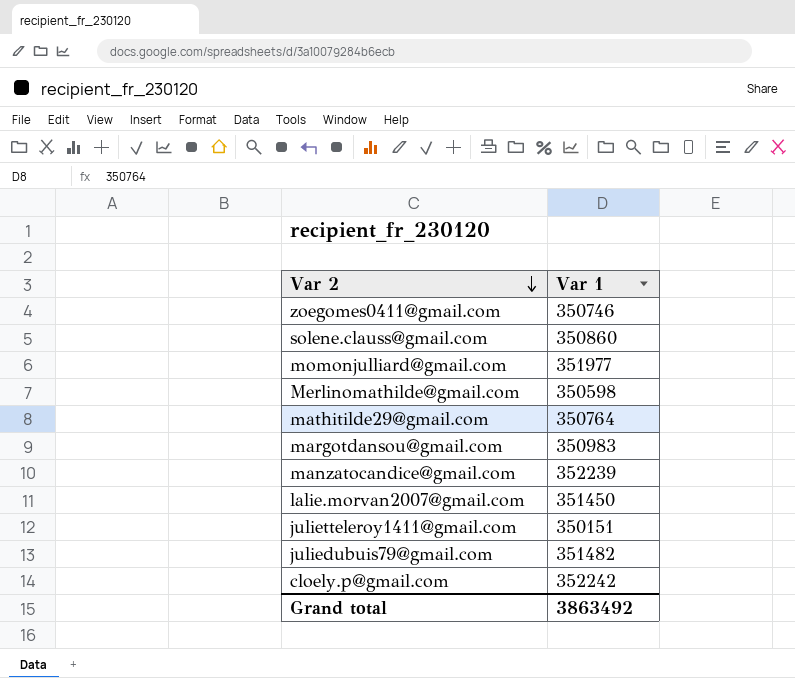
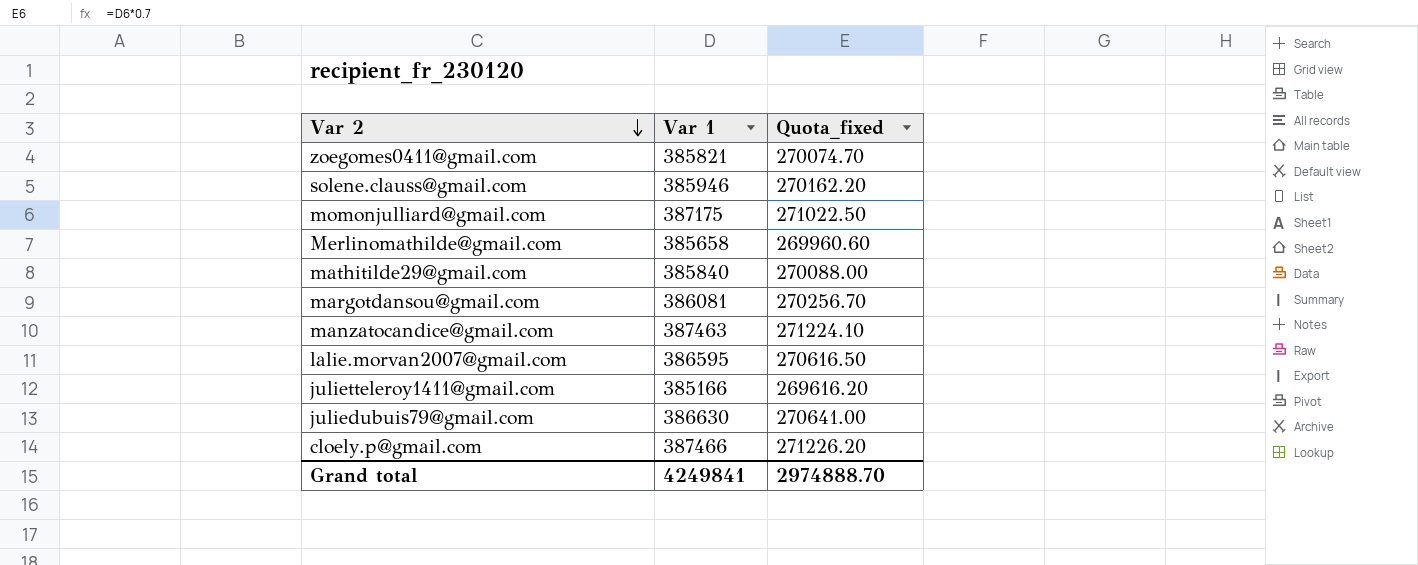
column Quota_fixed | formula: none -> [Var 1] * 0.7
zoegomes0411@gmail.com | Var 1: 350746 -> 385821
solene.clauss@gmail.com | Var 1: 350860 -> 385946
momonjulliard@gmail.com | Var 1: 351977 -> 387175
Merlinomathilde@gmail.com | Var 1: 350598 -> 385658
mathitilde29@gmail.com | Var 1: 350764 -> 385840
margotdansou@gmail.com | Var 1: 350983 -> 386081
manzatocandice@gmail.com | Var 1: 352239 -> 387463
lalie.morvan2007@gmail.com | Var 1: 351450 -> 386595
julietteleroy1411@gmail.com | Var 1: 350151 -> 385166
juliedubuis79@gmail.com | Var 1: 351482 -> 386630
cloely.p@gmail.com | Var 1: 352242 -> 387466
Grand total | Var 1: 3863492 -> 4249841

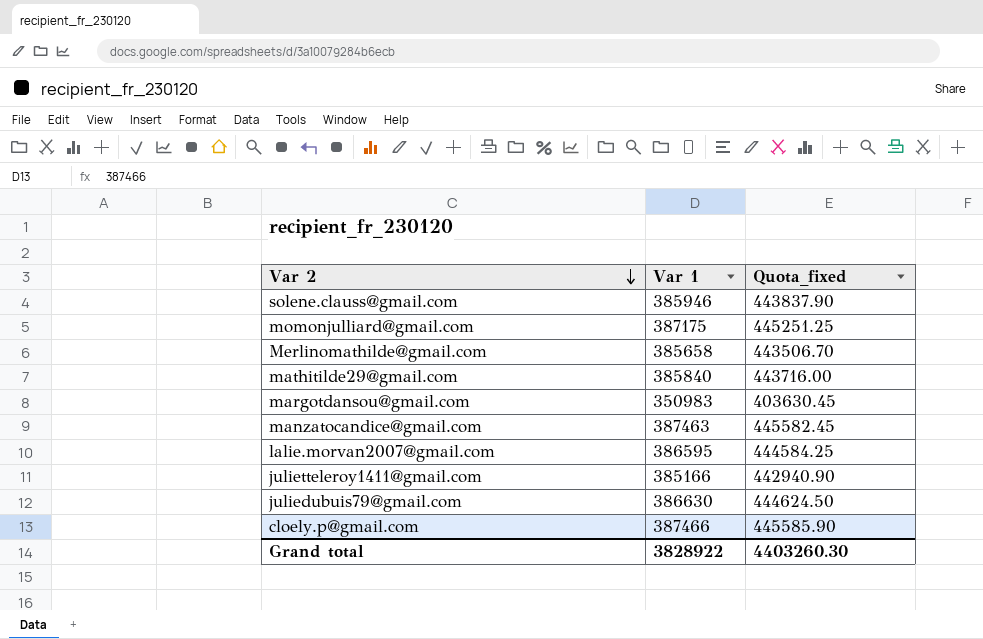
column Quota_fixed | formula: [Var 1] * 0.7 -> [Var 1] * 1.15
row zoegomes0411@gmail.com: 385821 | 270074.70 -> none
margotdansou@gmail.com | Var 1: 386081 -> 350983
Grand total | Var 1: 4249841 -> 3828922
Grand total | Quota_fixed: 2974888.70 -> 4403260.30

